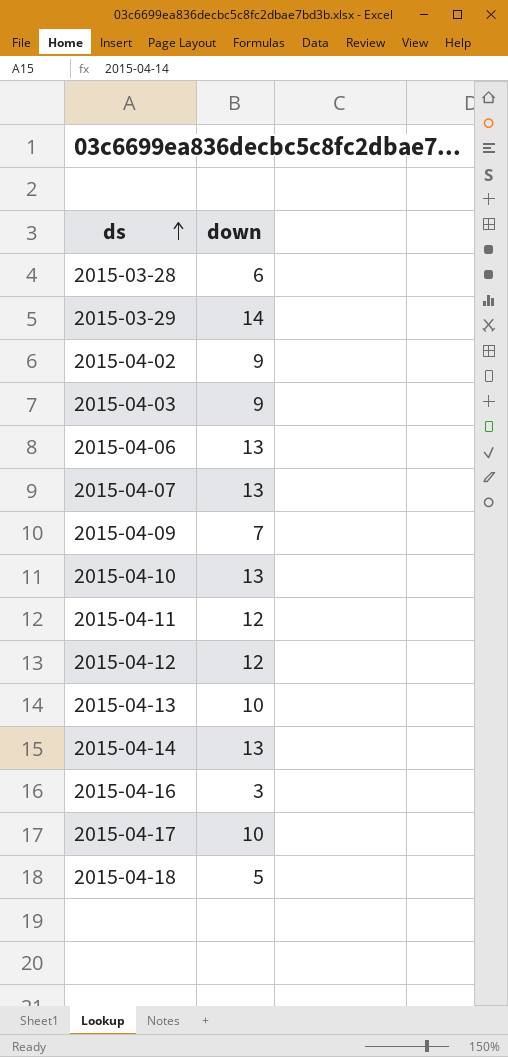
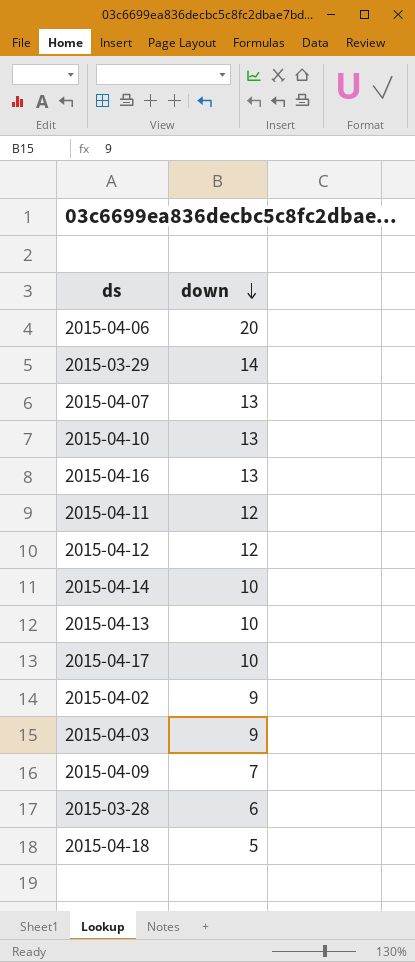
row order: ds ascending -> down descending
2015-04-06 | down: 13 -> 20
2015-04-16 | down: 3 -> 13
2015-04-14 | down: 13 -> 10

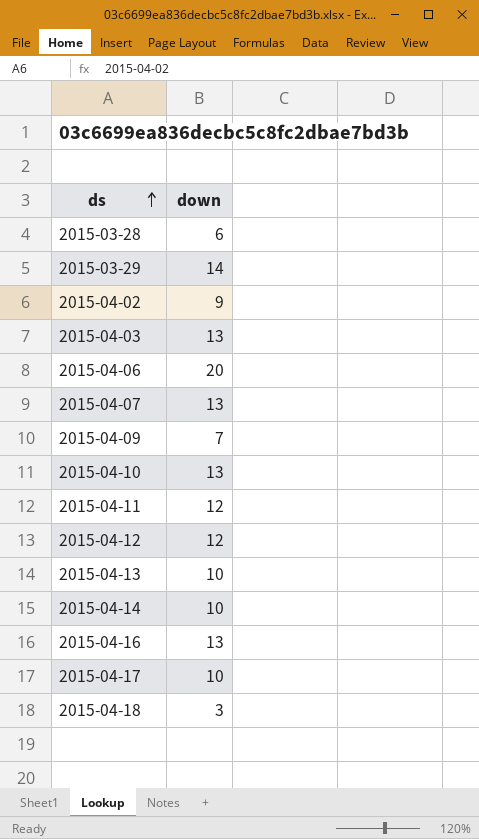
row order: down descending -> ds ascending
2015-04-03 | down: 9 -> 13
2015-04-18 | down: 5 -> 3

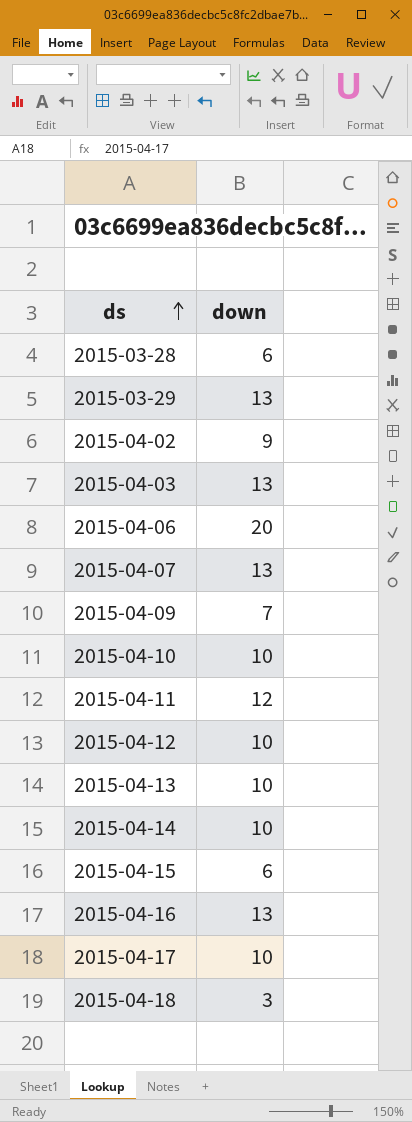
2015-03-29 | down: 14 -> 13
2015-04-10 | down: 13 -> 10
2015-04-12 | down: 12 -> 10
row 2015-04-15: none -> 6

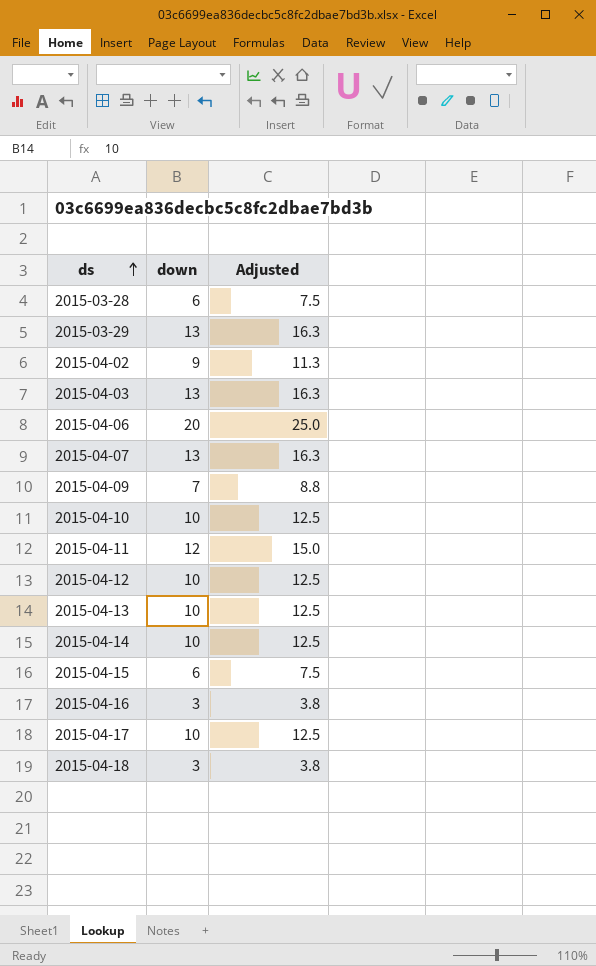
column Adjusted | formula: none -> [down] * 1.25
2015-04-16 | down: 13 -> 3

